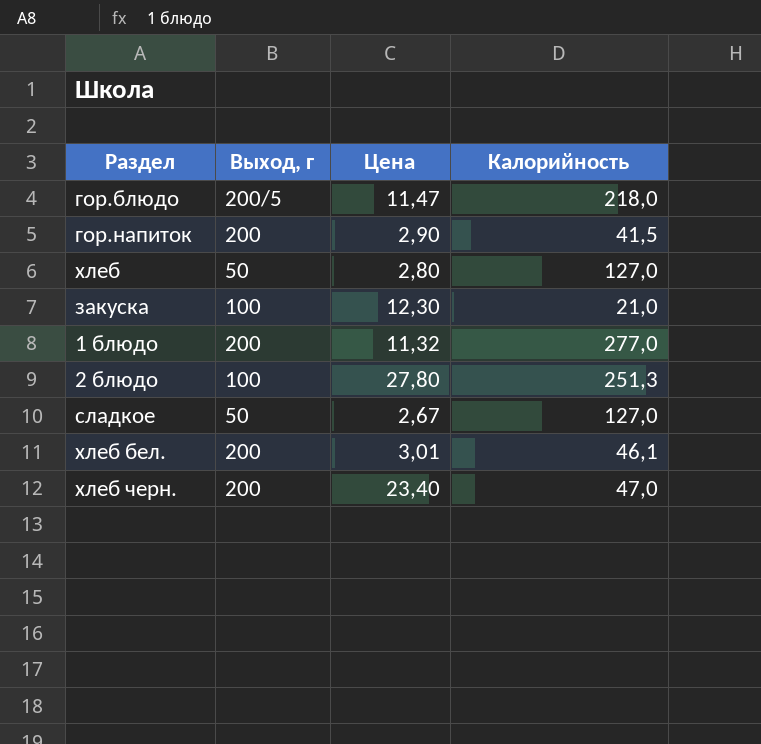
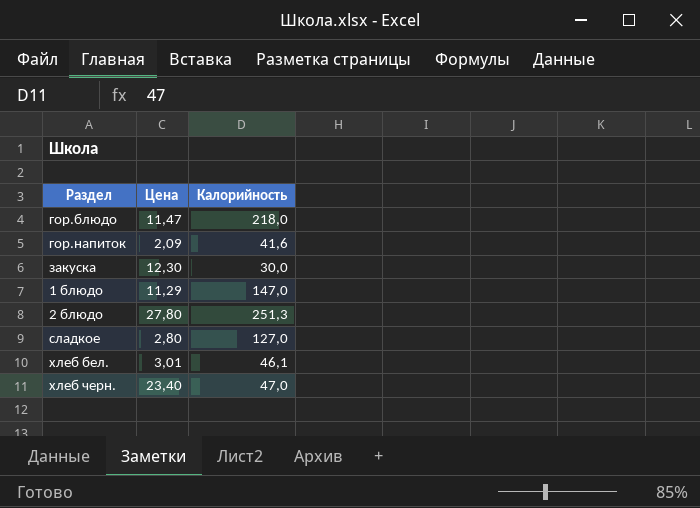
column Выход, г | position: 2 -> none
row хлеб: 50 | 2,80 | 127,0 -> none
гор.напиток | Цена: 2,90 -> 2,09
гор.напиток | Калорийность: 41,5 -> 41,6
закуска | Калорийность: 21,0 -> 30,0
1 блюдо | Цена: 11,32 -> 11,29
1 блюдо | Калорийность: 277,0 -> 147,0
сладкое | Цена: 2,67 -> 2,80

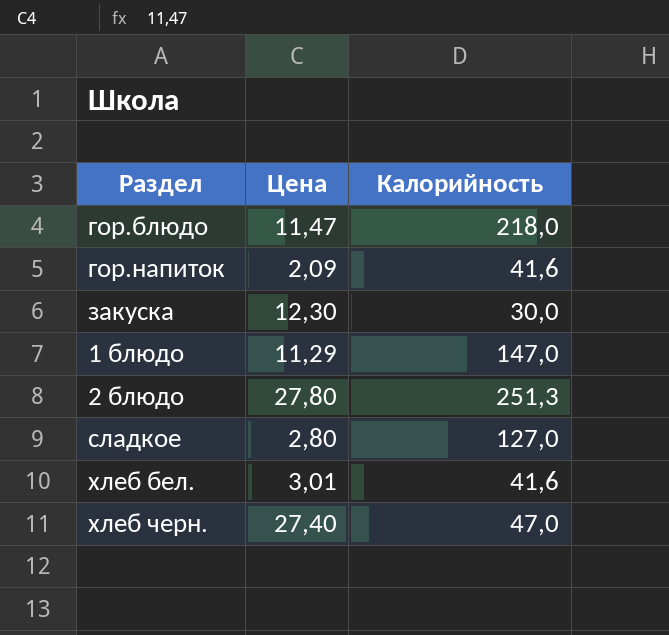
хлеб бел. | Калорийность: 46,1 -> 41,6
хлеб черн. | Цена: 23,40 -> 27,40

